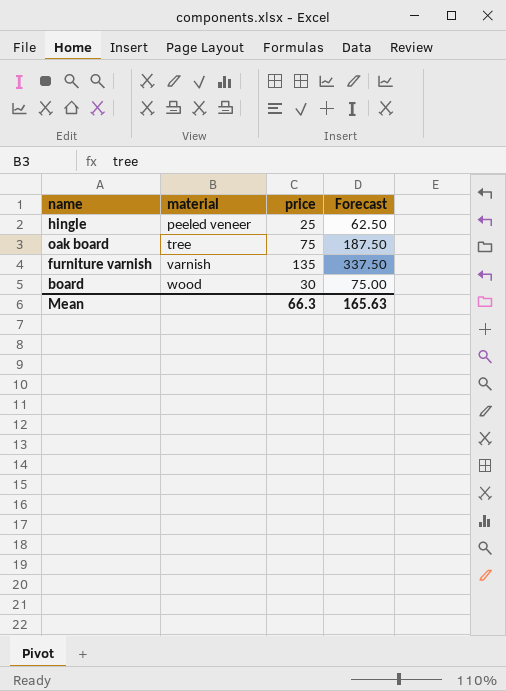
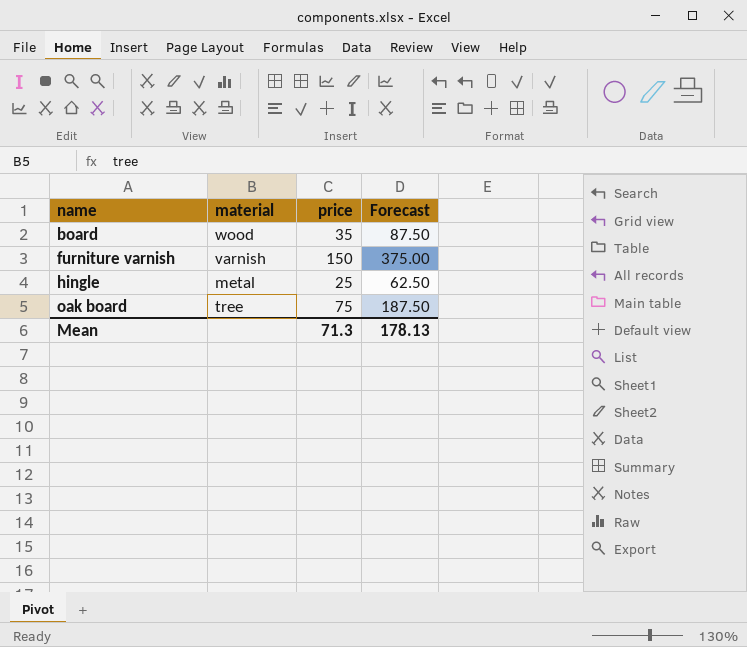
row order: material ascending -> name ascending
board | price: 30 -> 35
board | Forecast: 75.00 -> 87.50
furniture varnish | price: 135 -> 150
furniture varnish | Forecast: 337.50 -> 375.00
hingle | material: peeled veneer -> metal
Mean | price: 66.3 -> 71.3
Mean | Forecast: 165.63 -> 178.13

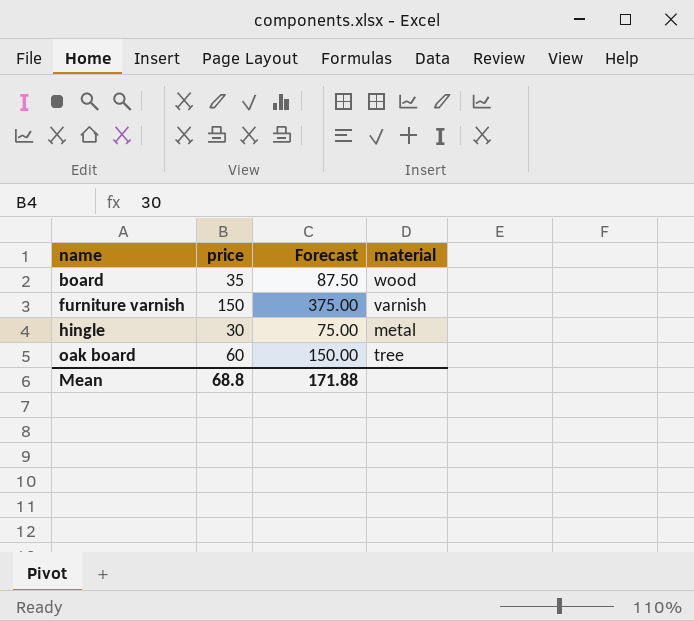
column material | position: 2 -> 4
hingle | price: 25 -> 30
hingle | Forecast: 62.50 -> 75.00
oak board | price: 75 -> 60
oak board | Forecast: 187.50 -> 150.00
Mean | price: 71.3 -> 68.8
Mean | Forecast: 178.13 -> 171.88

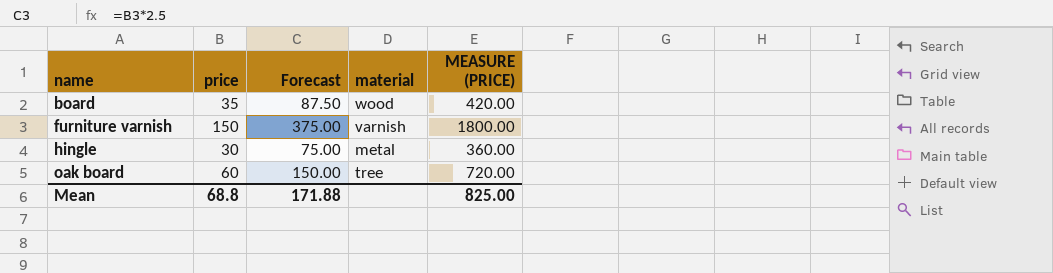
column MEASURE (PRICE) | formula: none -> [price] * 12

